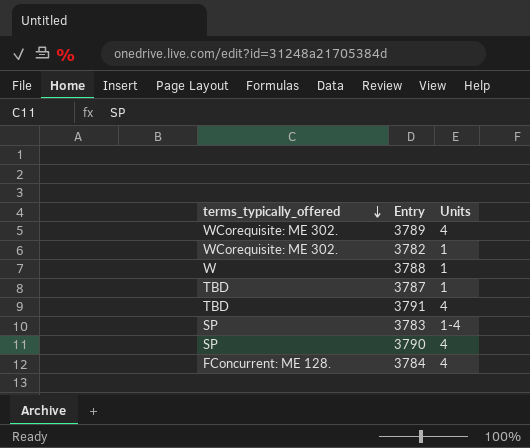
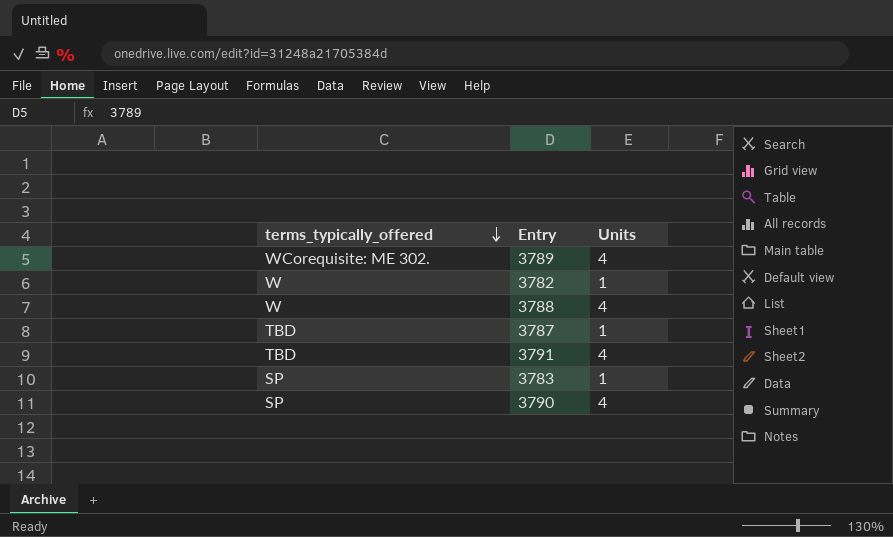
row 3784: FConcurrent: ME 128. | 4 -> none
3782 | terms_typically_offered: WCorequisite: ME 302. -> W
3788 | Units: 1 -> 4
3783 | Units: 1-4 -> 1

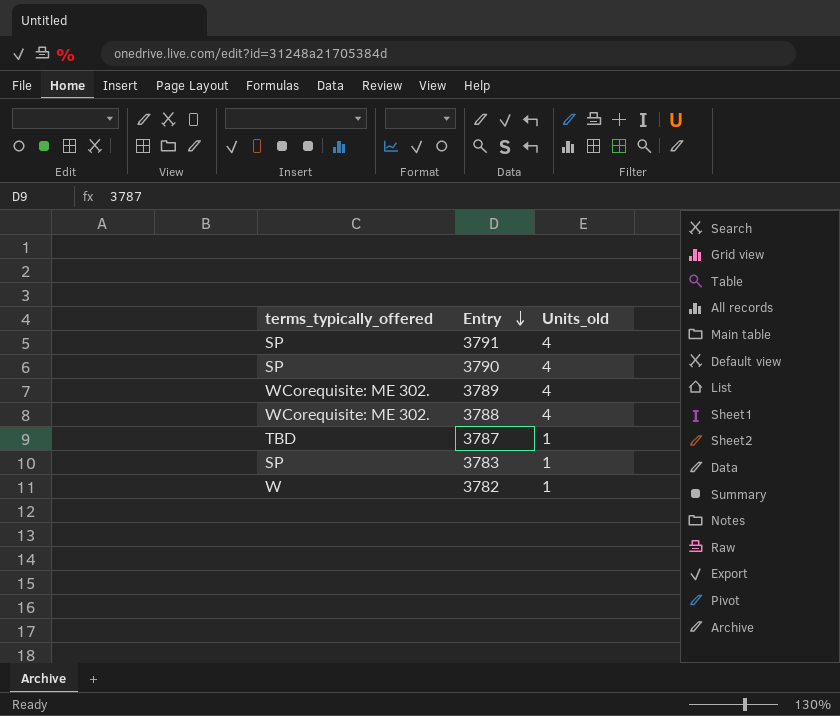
row order: terms_typically_offered descending -> Entry descending
column name: Units -> Units_old
3791 | terms_typically_offered: TBD -> SP
3788 | terms_typically_offered: W -> WCorequisite: ME 302.

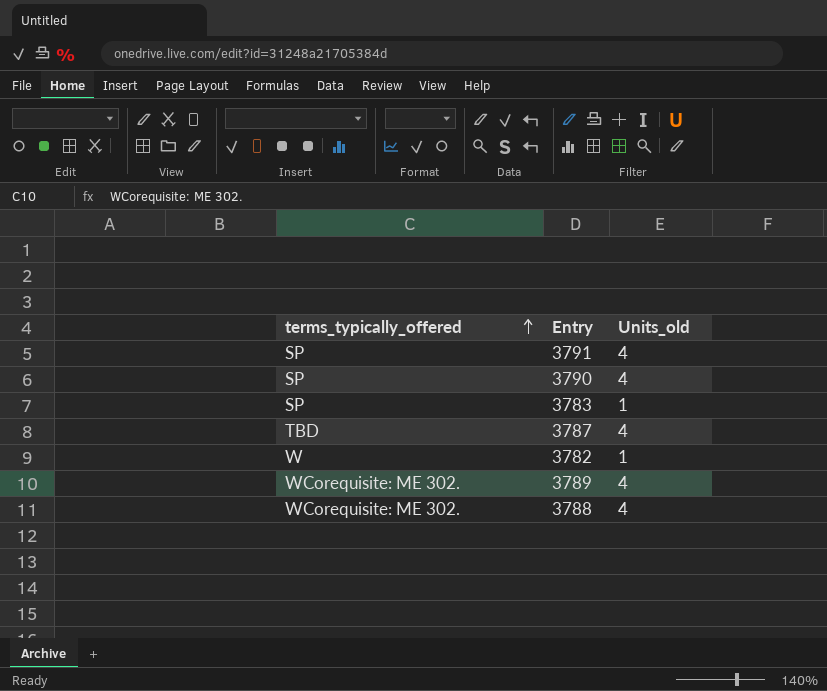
row order: Entry descending -> terms_typically_offered ascending
3787 | Units_old: 1 -> 4

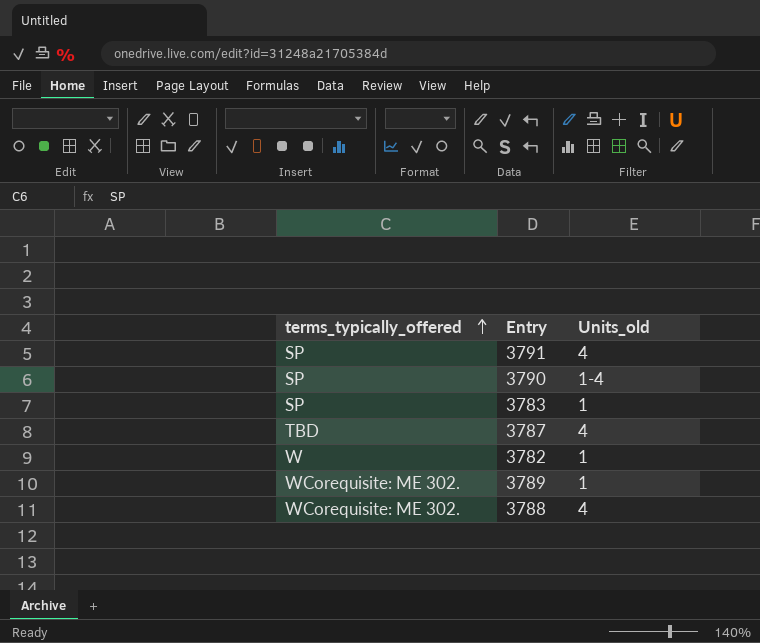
3790 | Units_old: 4 -> 1-4
3789 | Units_old: 4 -> 1

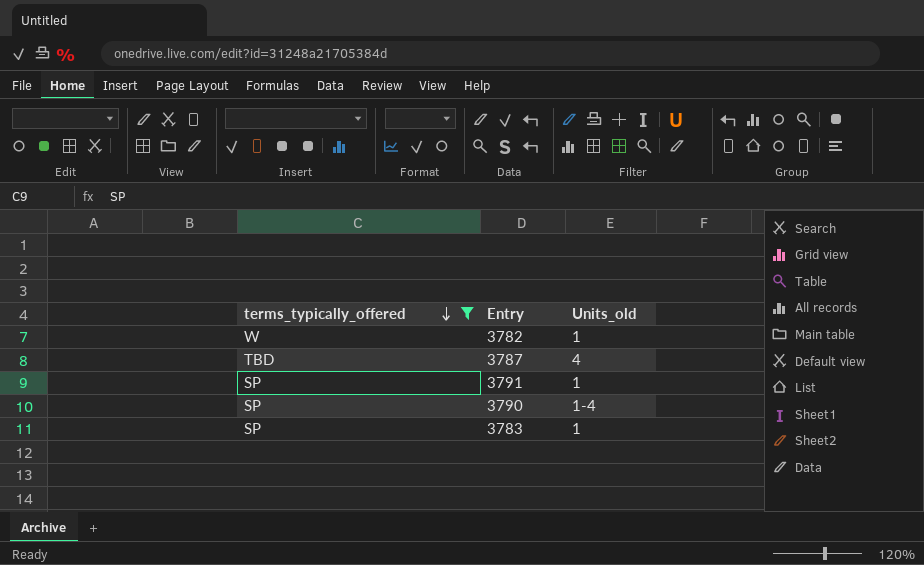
filter: none -> terms_typically_offered != WCorequisite: ME 302.
row order: terms_typically_offered ascending -> terms_typically_offered descending
3791 | Units_old: 4 -> 1

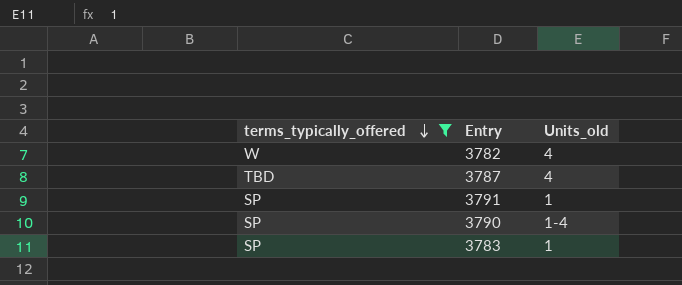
3782 | Units_old: 1 -> 4

